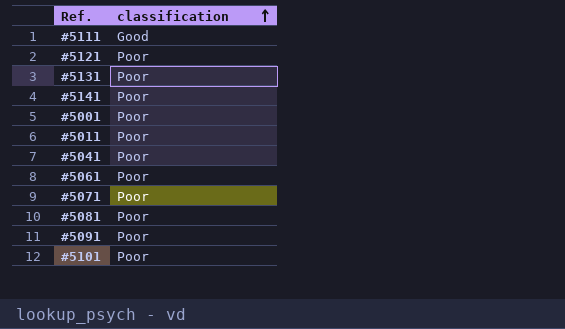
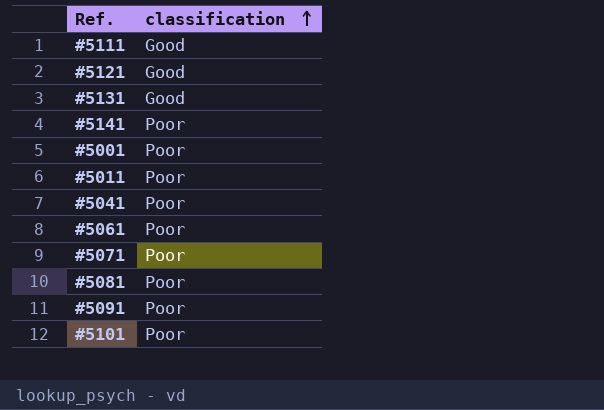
#5121 | classification: Poor -> Good
#5131 | classification: Poor -> Good

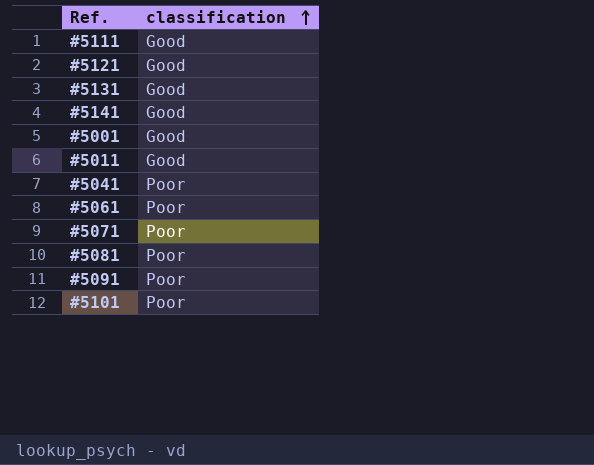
#5141 | classification: Poor -> Good
#5001 | classification: Poor -> Good
#5011 | classification: Poor -> Good

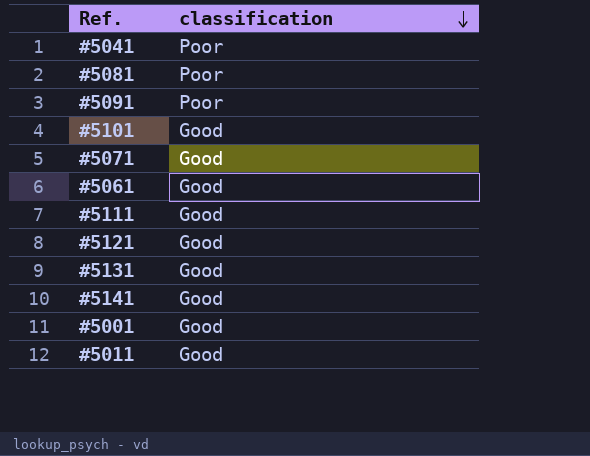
row order: classification ascending -> classification descending
#5101 | classification: Poor -> Good
#5071 | classification: Poor -> Good
#5061 | classification: Poor -> Good

